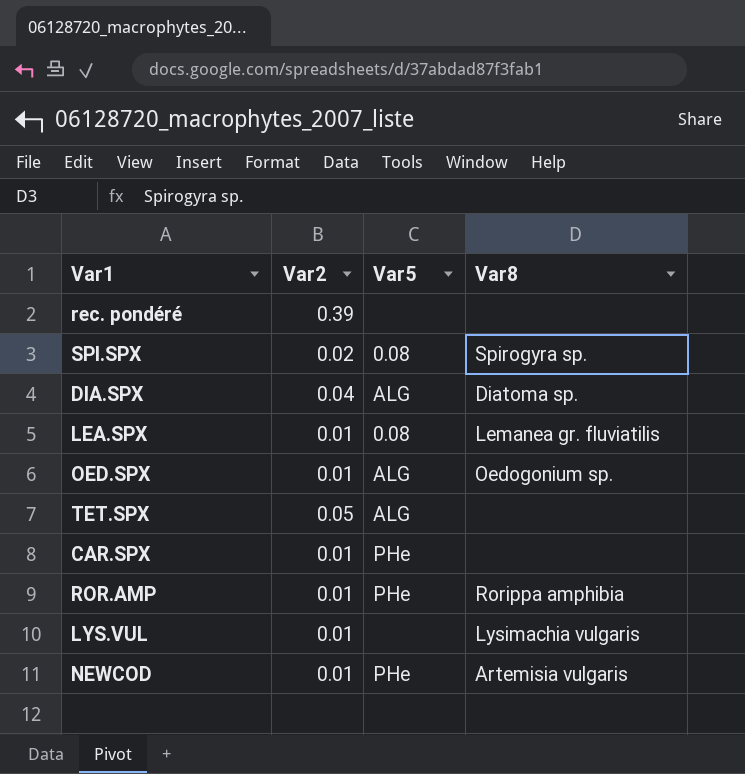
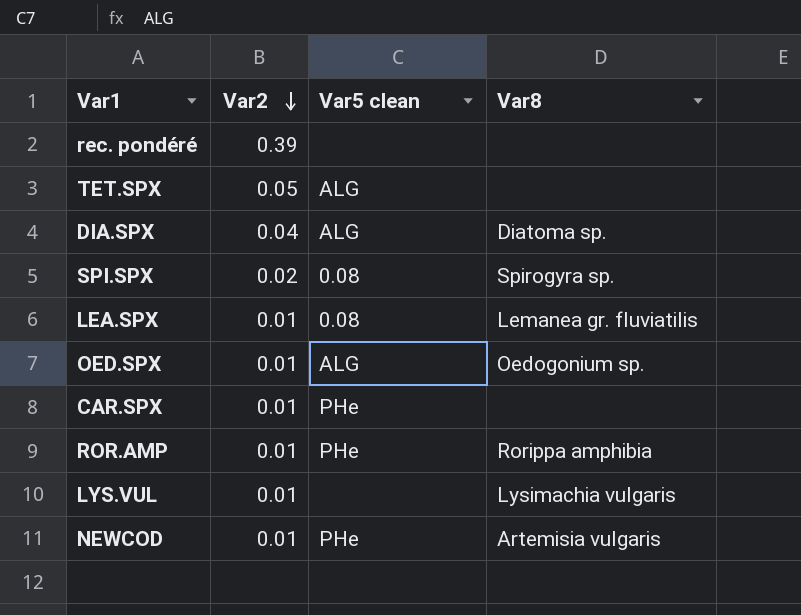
row order: none -> Var2 descending
column name: Var5 -> Var5 clean

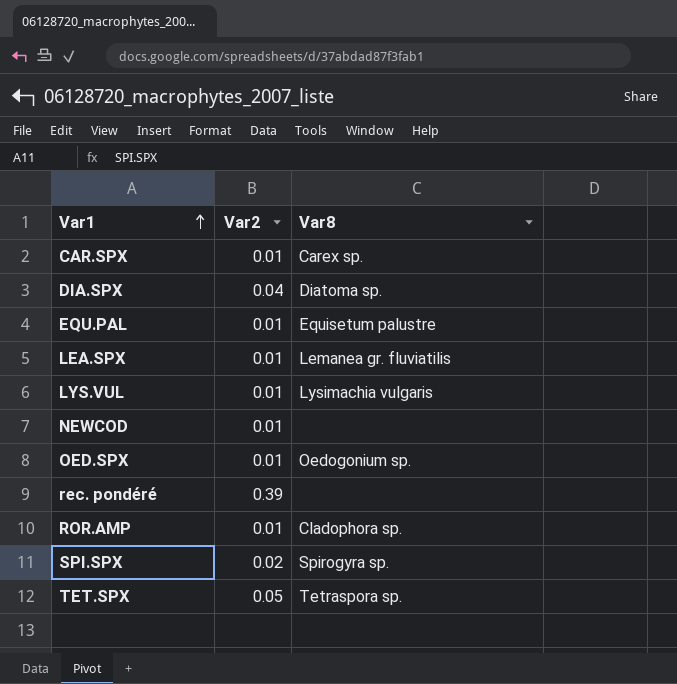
row order: Var2 descending -> Var1 ascending
column Var5 clean | position: 3 -> none
CAR.SPX | Var8: none -> Carex sp.
row EQU.PAL: none -> 0.01 | Equisetum palustre
NEWCOD | Var8: Artemisia vulgaris -> none
ROR.AMP | Var8: Rorippa amphibia -> Cladophora sp.
TET.SPX | Var8: none -> Tetraspora sp.

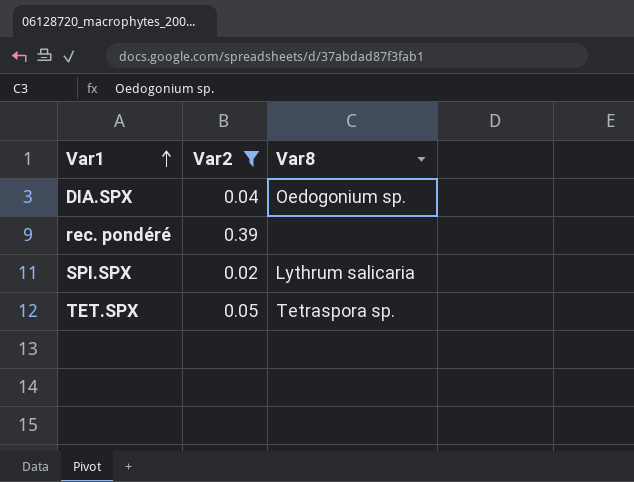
filter: none -> Var2 != 0.01
DIA.SPX | Var8: Diatoma sp. -> Oedogonium sp.
SPI.SPX | Var8: Spirogyra sp. -> Lythrum salicaria

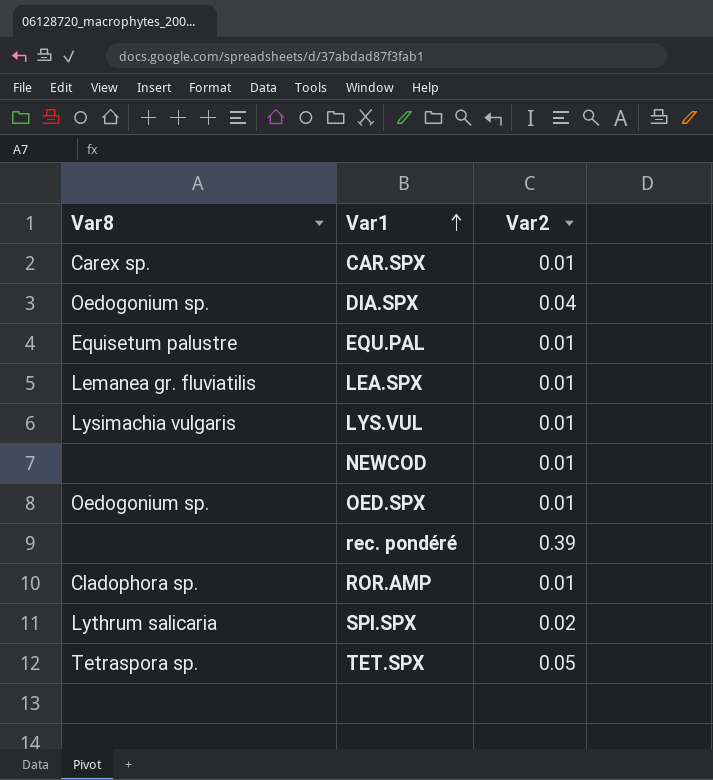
filter: Var2 != 0.01 -> none
column Var8 | position: 3 -> 1

